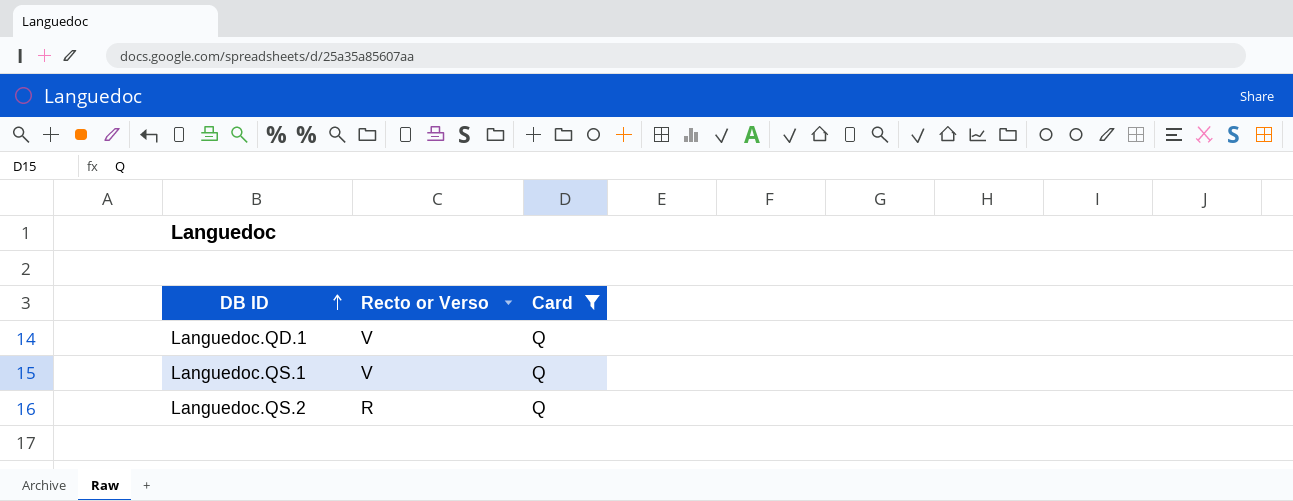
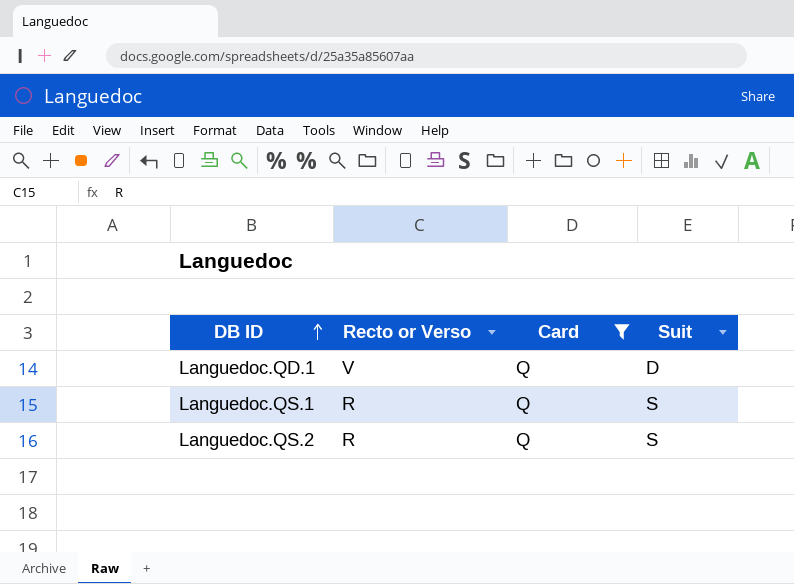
column Suit | position: none -> 4
Languedoc.QS.1 | Recto or Verso: V -> R

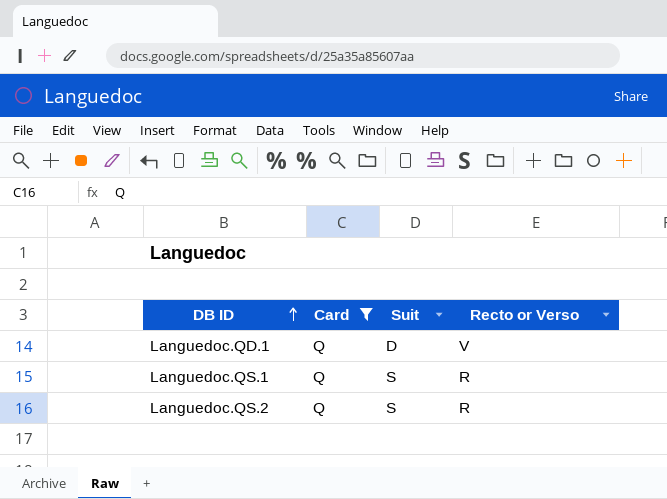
column Recto or Verso | position: 2 -> 4

